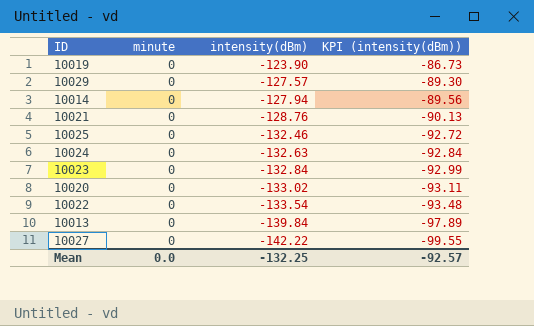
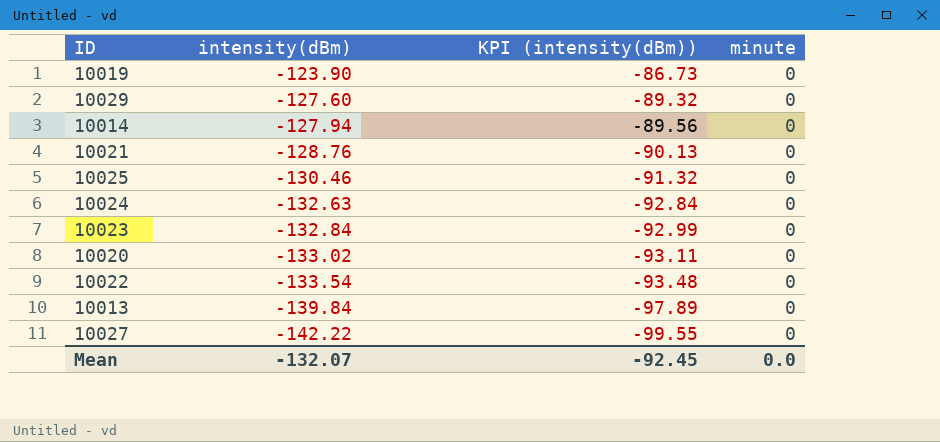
column minute | position: 2 -> 4
10029 | intensity(dBm): -127.57 -> -127.60
10029 | KPI (intensity(dBm)): -89.30 -> -89.32
10025 | intensity(dBm): -132.46 -> -130.46
10025 | KPI (intensity(dBm)): -92.72 -> -91.32
Mean | intensity(dBm): -132.25 -> -132.07
Mean | KPI (intensity(dBm)): -92.57 -> -92.45

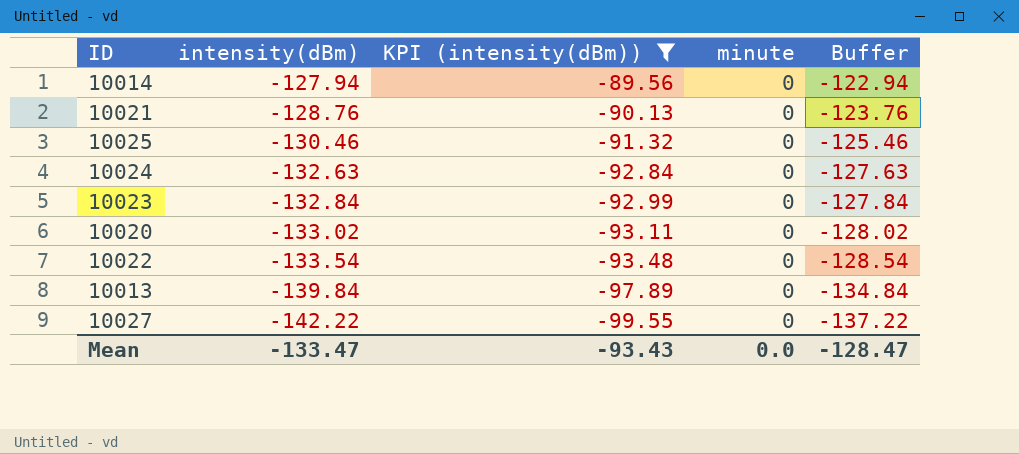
filter: none -> KPI (intensity(dBm)) <= -89.56
column Buffer | formula: none -> [intensity(dBm)] + 5
Mean | intensity(dBm): -132.07 -> -133.47
Mean | KPI (intensity(dBm)): -92.45 -> -93.43

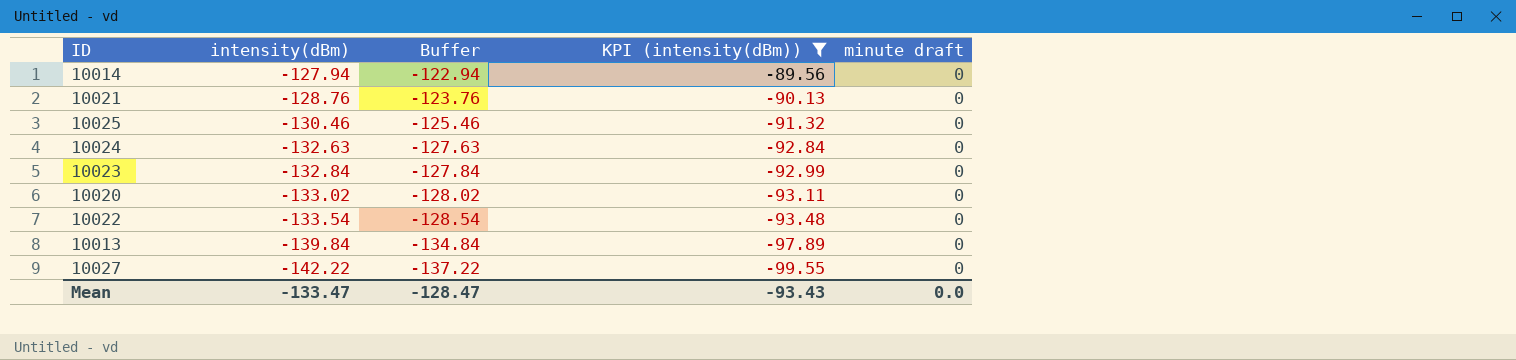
column Buffer | position: 5 -> 3
column name: minute -> minute draft

